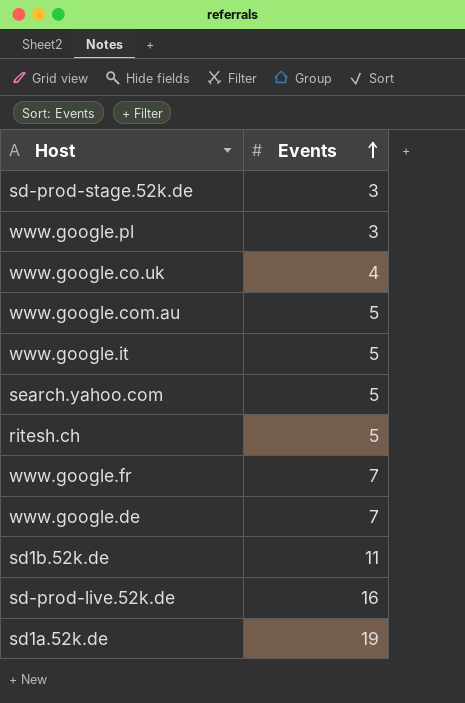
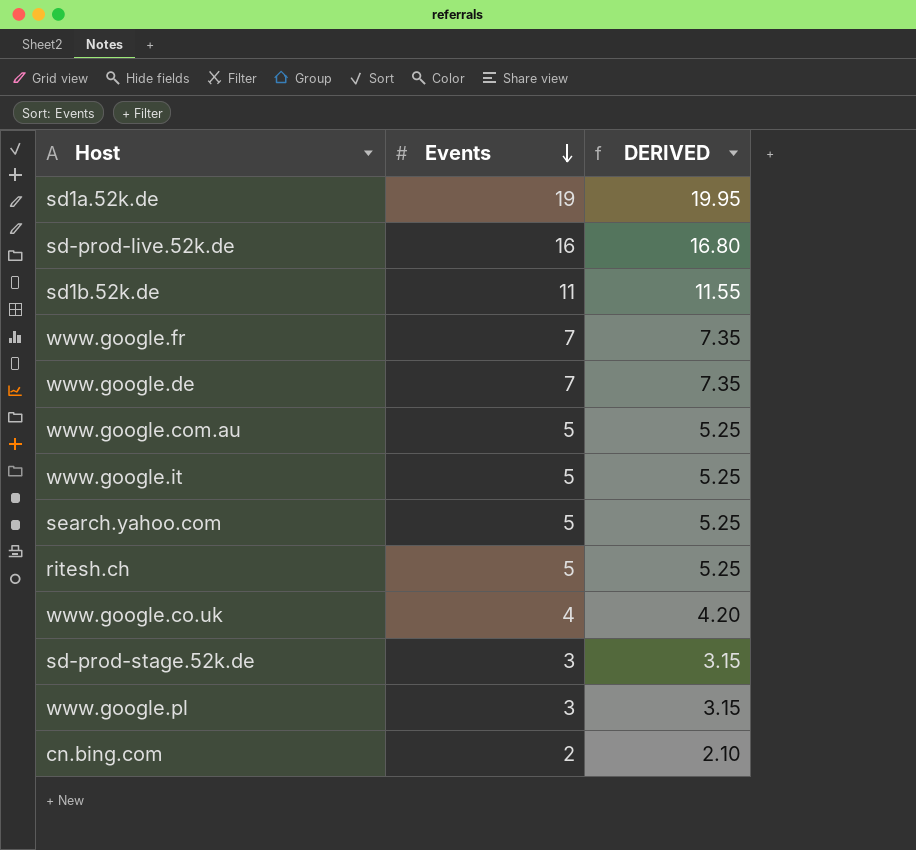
row order: Events ascending -> Events descending
column DERIVED | formula: none -> [Events] * 1.05
row cn.bing.com: none -> 2 | 2.10

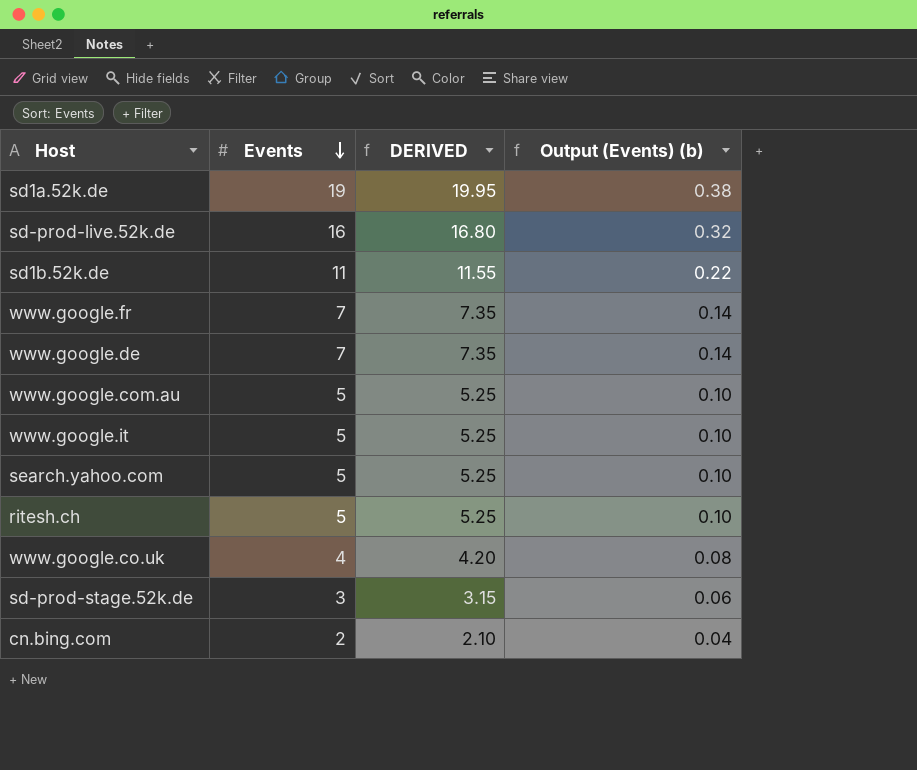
column Output (Events) (b) | formula: none -> [Events] * 0.02
row www.google.pl: 3 | 3.15 -> none

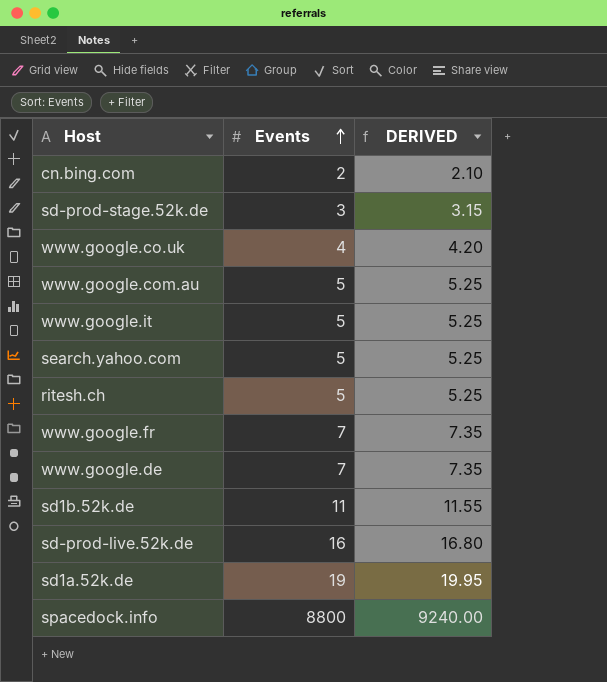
row order: Events descending -> Events ascending
column Output (Events) (b) | formula: [Events] * 0.02 -> none
row spacedock.info: none -> 8800 | 9240.00

